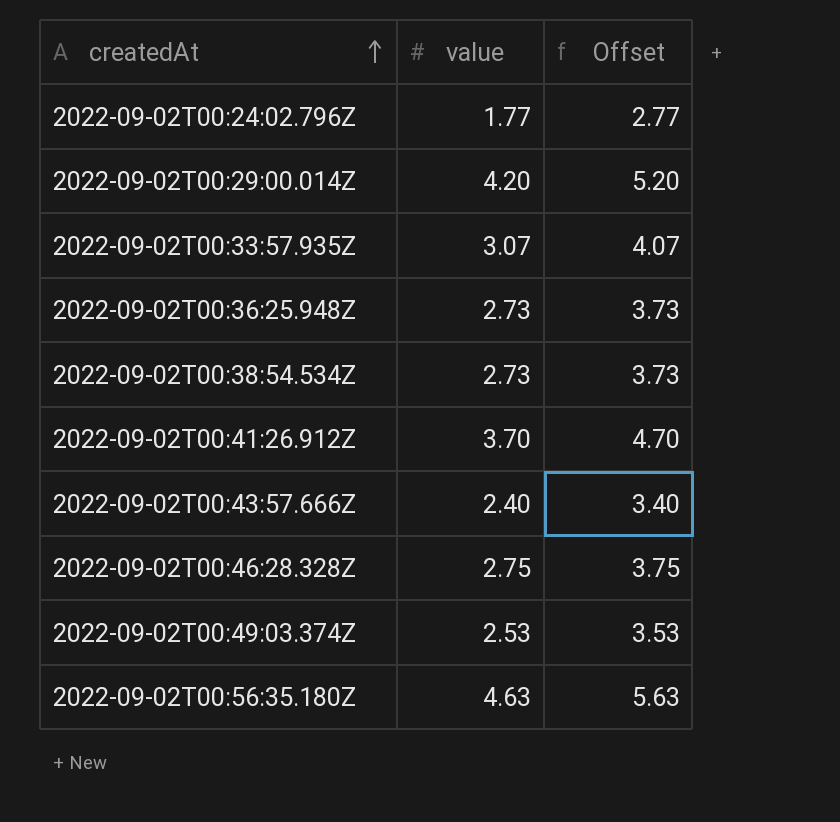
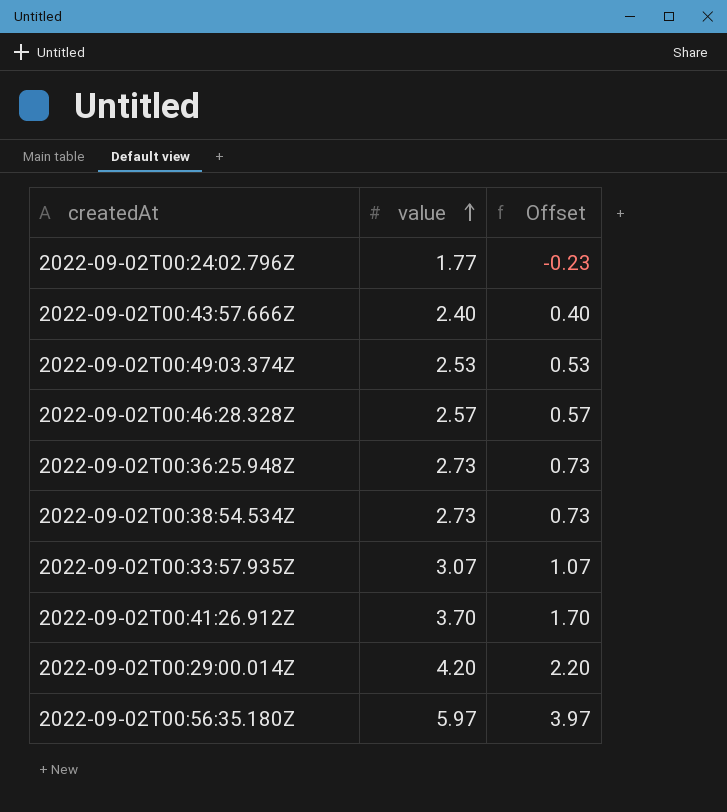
row order: createdAt ascending -> value ascending
column Offset | formula: [value] + 1 -> [value] - 2
2022-09-02T00:46:28.328Z | value: 2.75 -> 2.57
2022-09-02T00:56:35.180Z | value: 4.63 -> 5.97

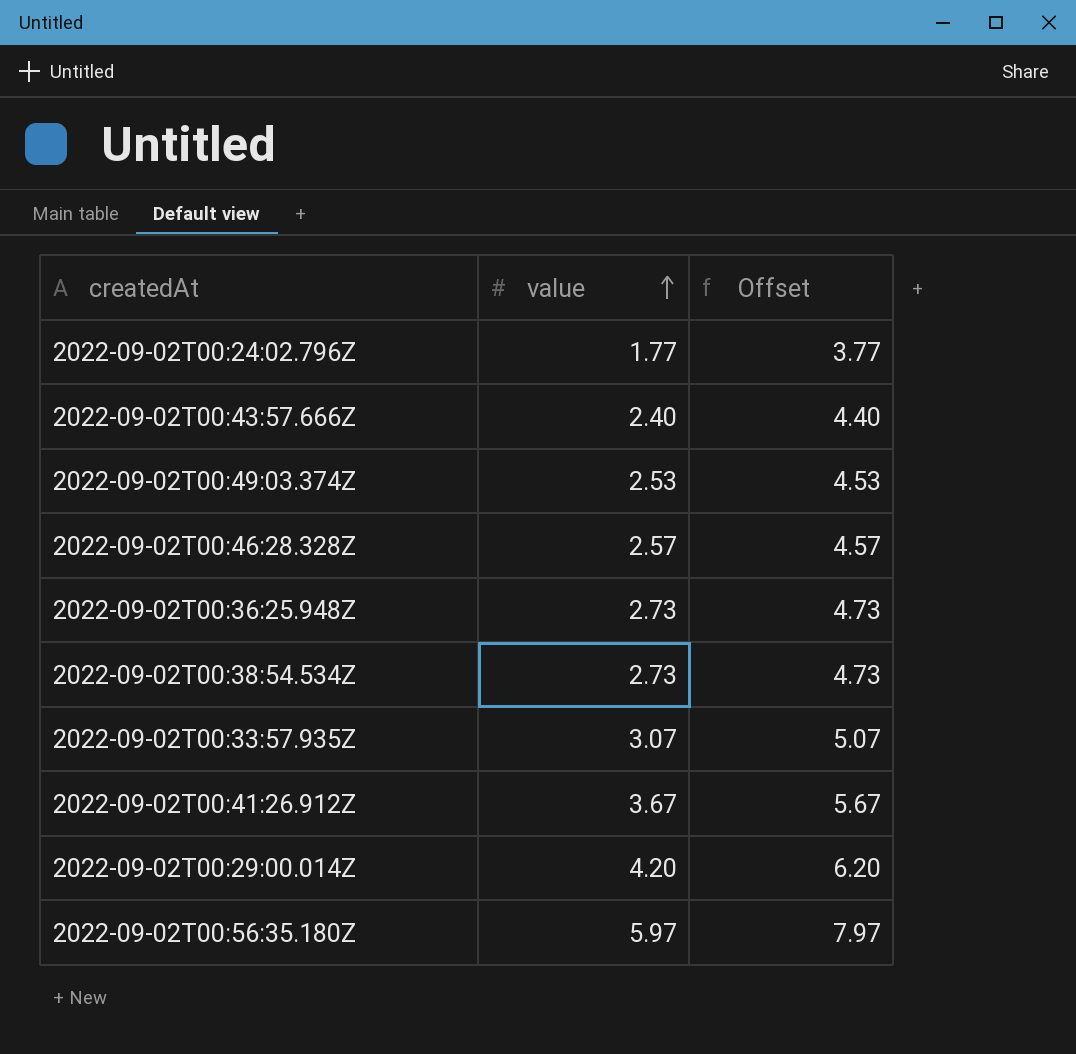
column Offset | formula: [value] - 2 -> [value] + 2
2022-09-02T00:41:26.912Z | value: 3.70 -> 3.67

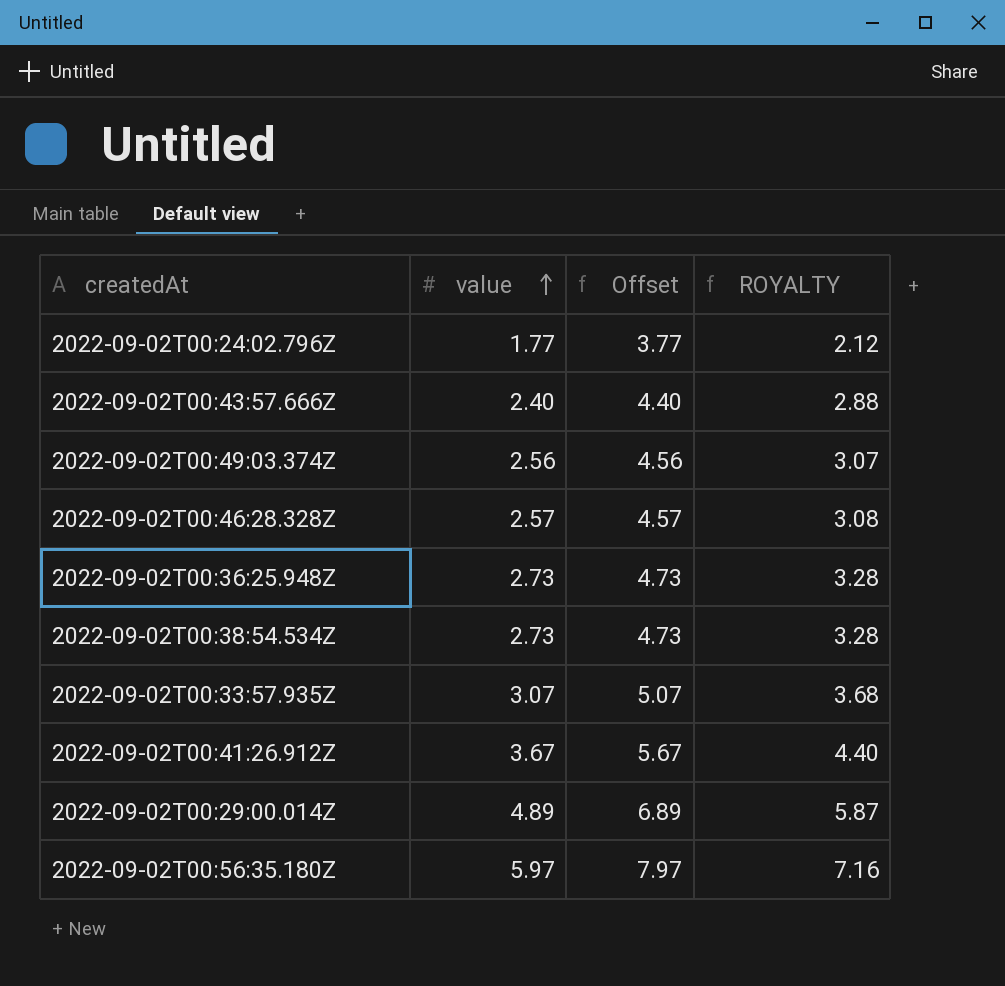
column ROYALTY | formula: none -> [value] * 1.2
2022-09-02T00:49:03.374Z | value: 2.53 -> 2.56
2022-09-02T00:49:03.374Z | Offset: 4.53 -> 4.56
2022-09-02T00:29:00.014Z | value: 4.20 -> 4.89
2022-09-02T00:29:00.014Z | Offset: 6.20 -> 6.89

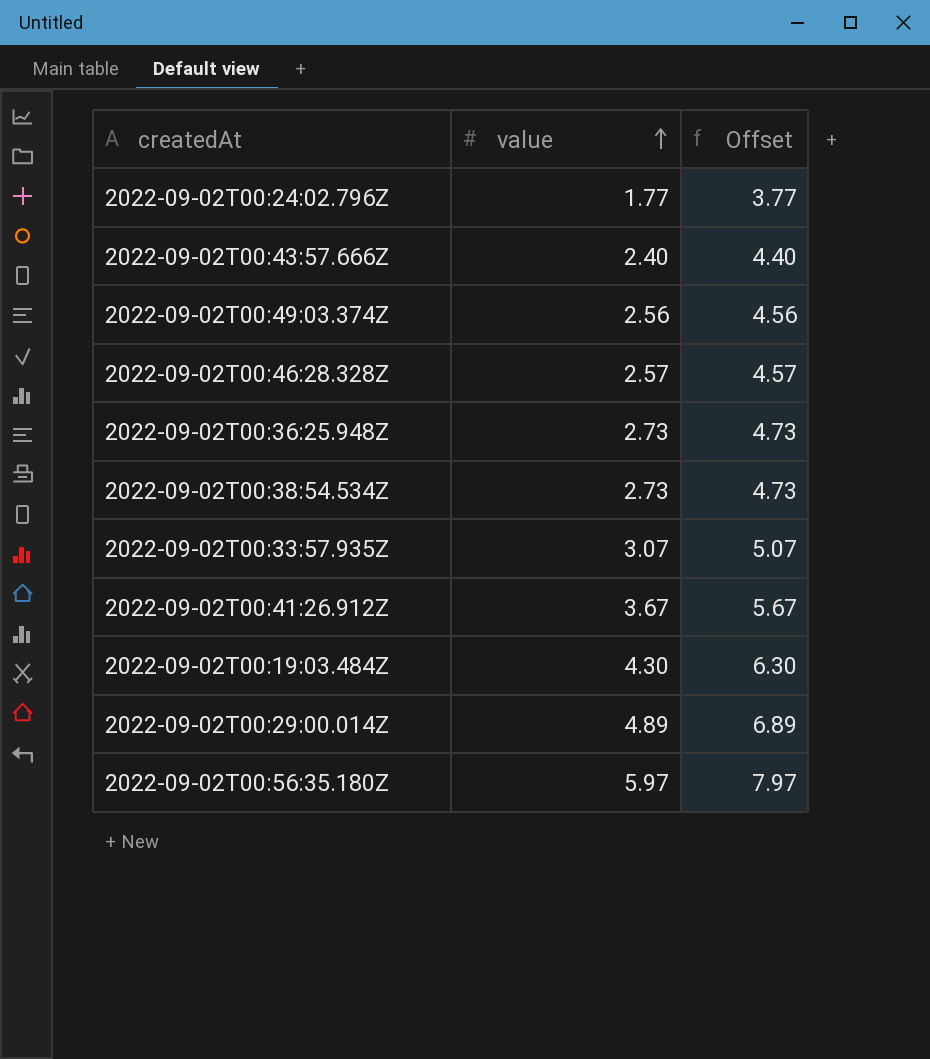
column ROYALTY | formula: [value] * 1.2 -> none
row 2022-09-02T00:19:03.484Z: none -> 4.30 | 6.30

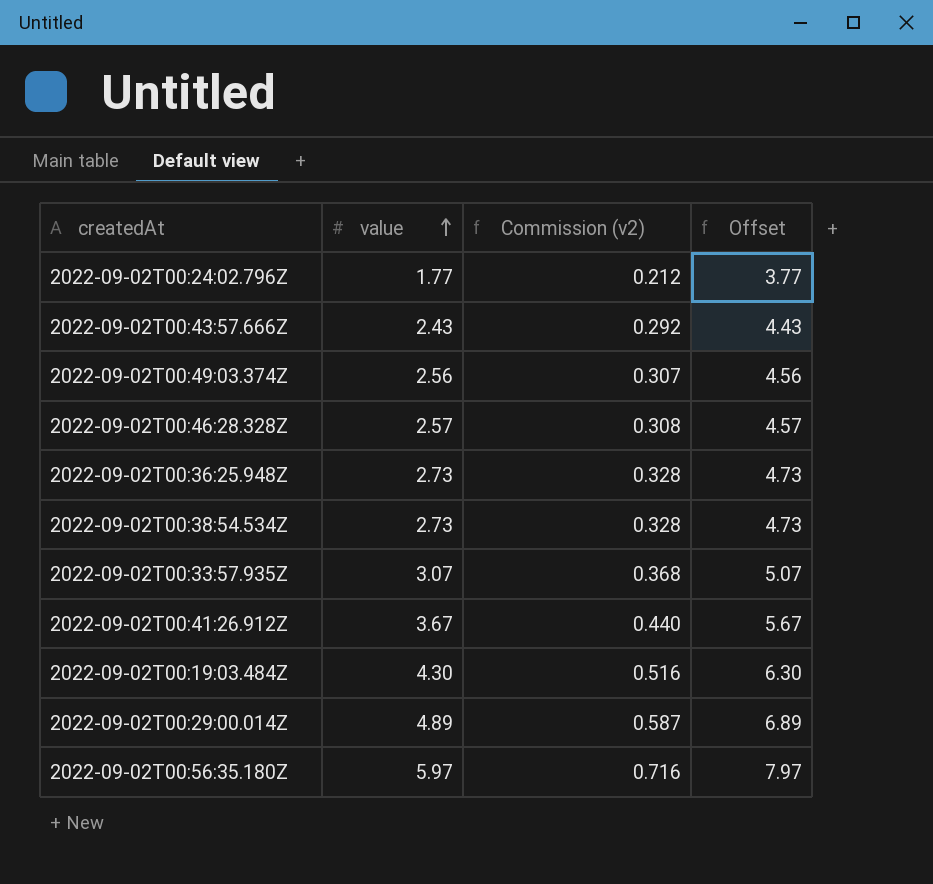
column Commission (v2) | formula: none -> [value] * 0.12
2022-09-02T00:43:57.666Z | value: 2.40 -> 2.43
2022-09-02T00:43:57.666Z | Offset: 4.40 -> 4.43

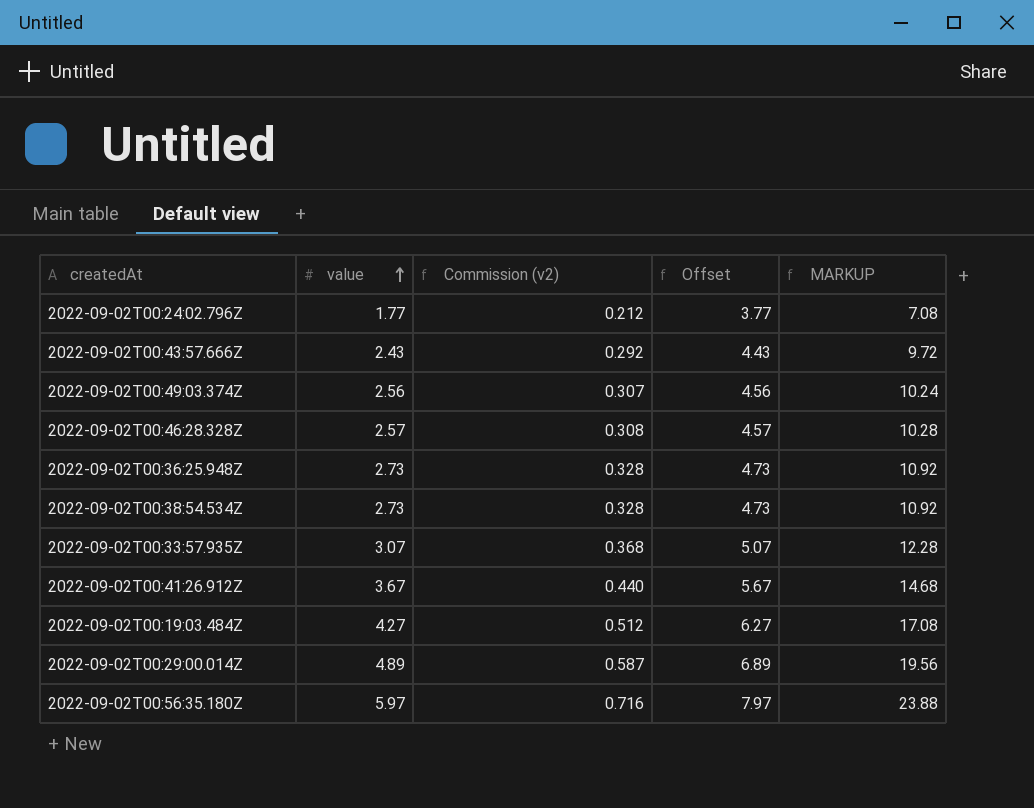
column MARKUP | formula: none -> [value] * 4
2022-09-02T00:19:03.484Z | value: 4.30 -> 4.27
2022-09-02T00:19:03.484Z | Commission (v2): 0.516 -> 0.512
2022-09-02T00:19:03.484Z | Offset: 6.30 -> 6.27

